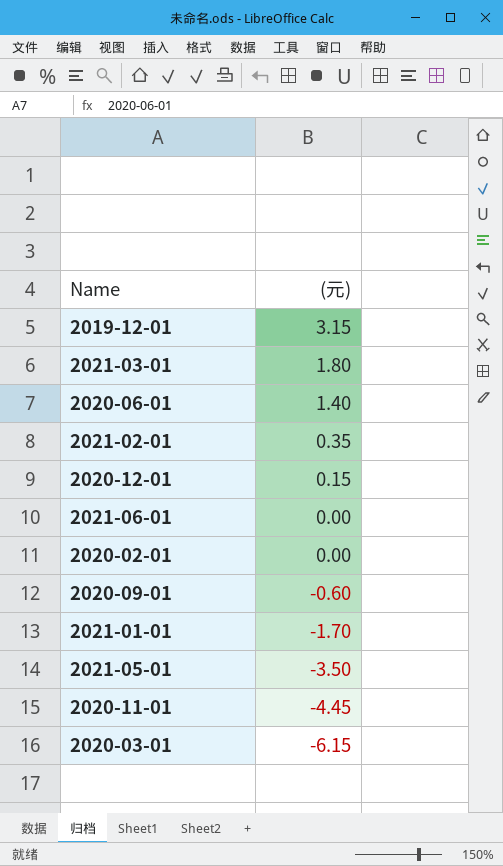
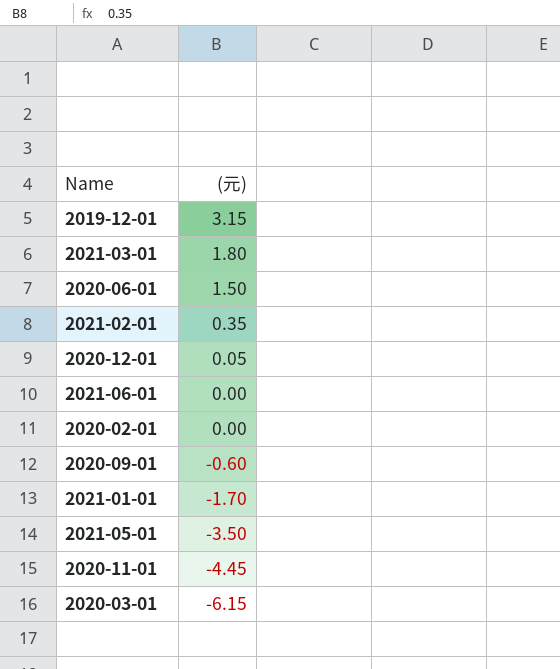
2020-06-01 | (元): 1.40 -> 1.50
2020-12-01 | (元): 0.15 -> 0.05

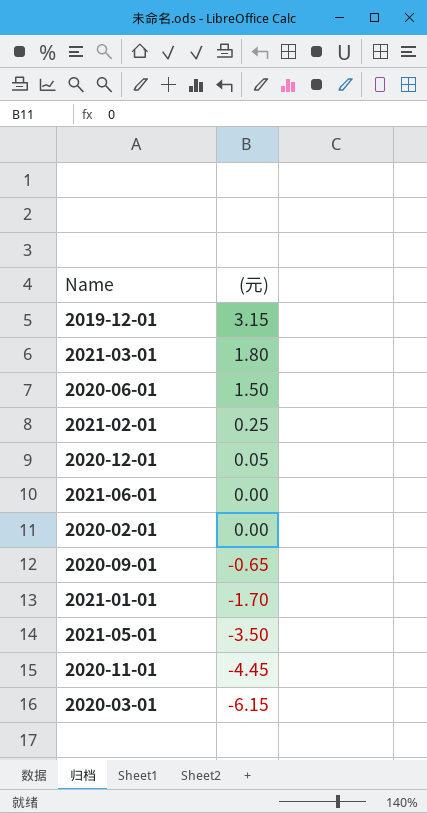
2021-02-01 | (元): 0.35 -> 0.25
2020-09-01 | (元): -0.60 -> -0.65

